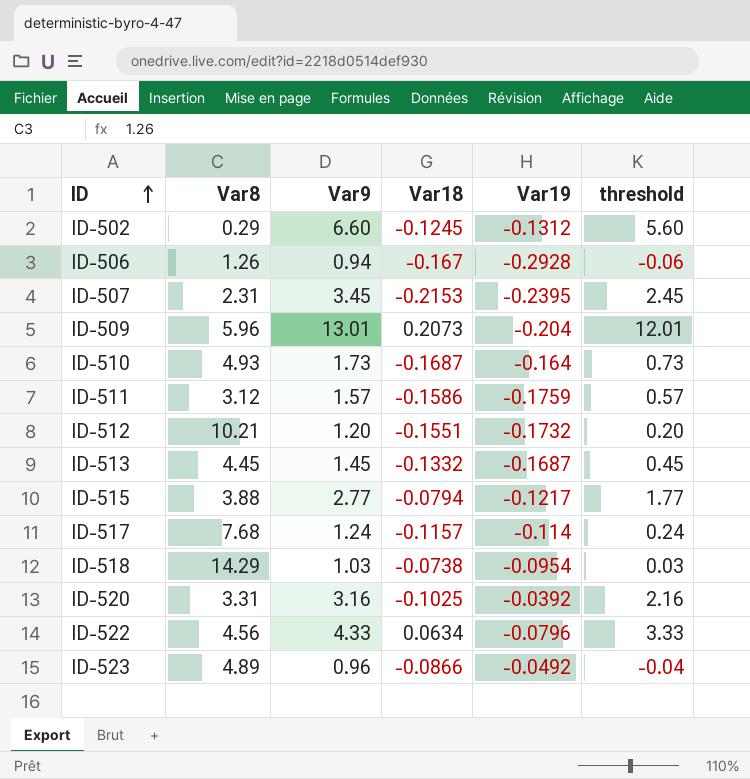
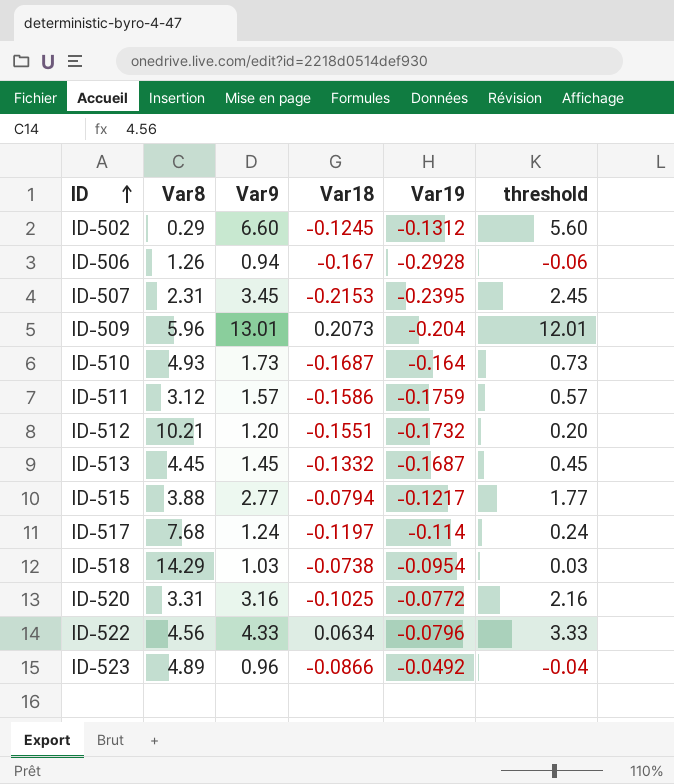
ID-517 | Var18: -0.1157 -> -0.1197
ID-520 | Var19: -0.0392 -> -0.0772

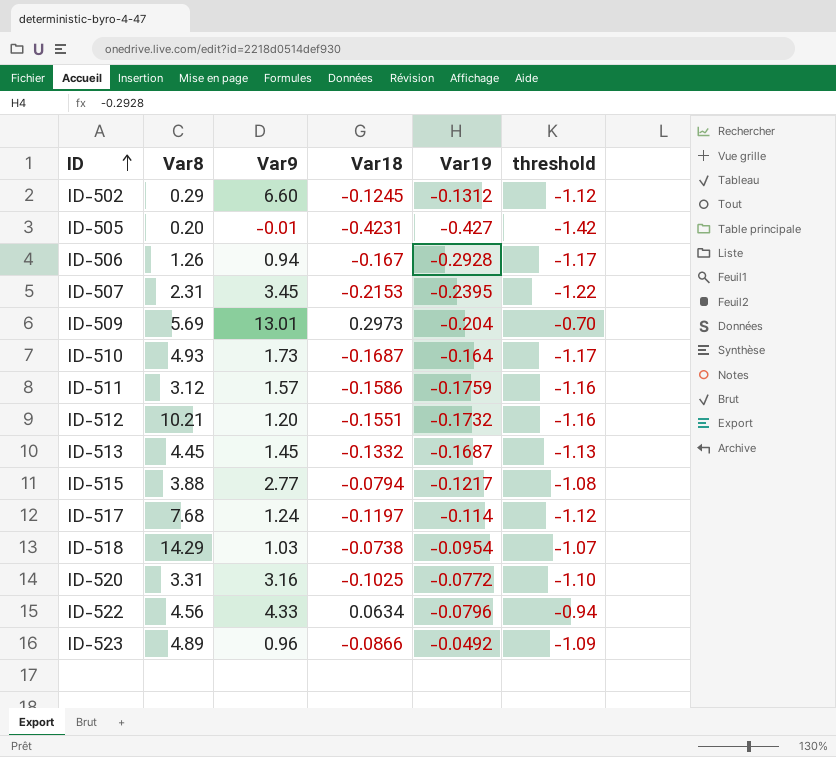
column threshold | formula: [Var9] - 1 -> [Var18] - 1
row ID-505: none -> 0.20 | -0.01 | -0.4231 | -0.427 | -1.42
ID-509 | Var8: 5.96 -> 5.69
ID-509 | Var18: 0.2073 -> 0.2973

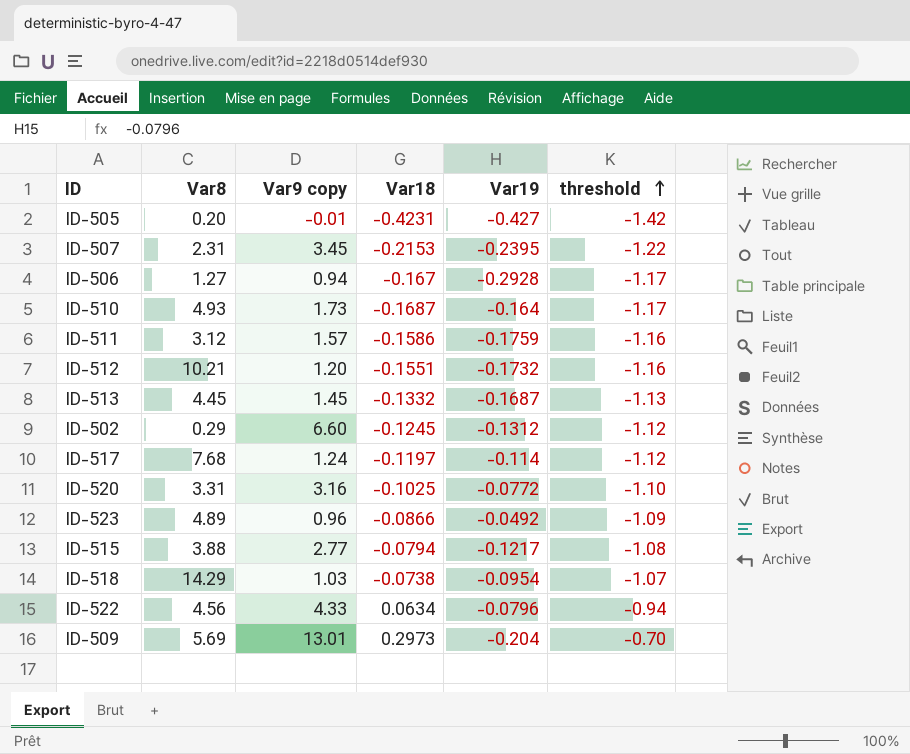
row order: ID ascending -> threshold ascending
column name: Var9 -> Var9 copy
ID-506 | Var8: 1.26 -> 1.27

